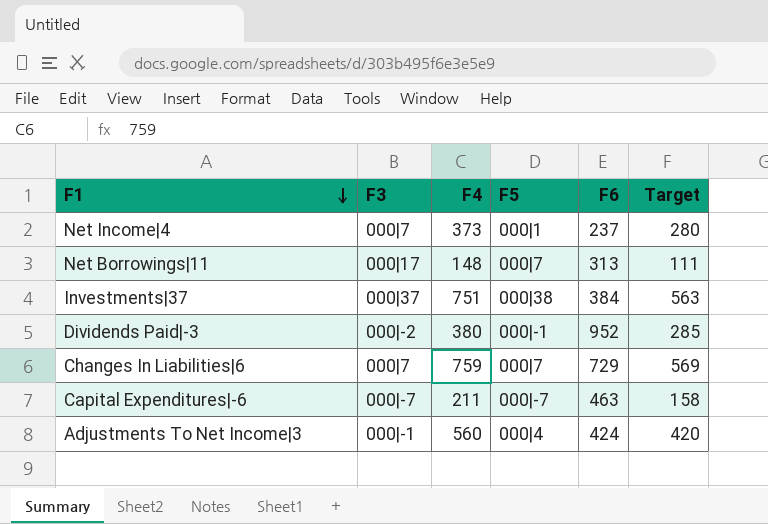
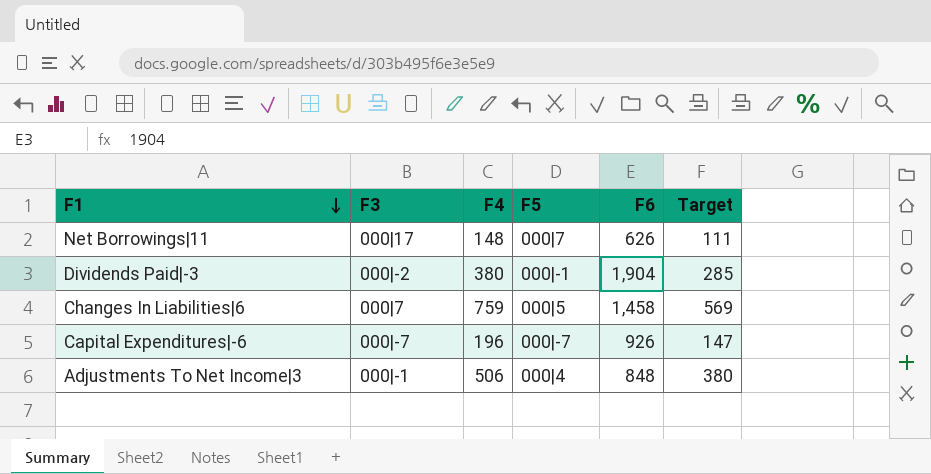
row Net Income|4: 000|7 | 373 | 000|1 | 237 | 280 -> none
row Investments|37: 000|37 | 751 | 000|38 | 384 | 563 -> none
Net Borrowings|11 | F6: 313 -> 626
Dividends Paid|-3 | F6: 952 -> 1,904
Changes In Liabilities|6 | F5: 000|7 -> 000|5
Changes In Liabilities|6 | F6: 729 -> 1,458
Capital Expenditures|-6 | F4: 211 -> 196
Capital Expenditures|-6 | F6: 463 -> 926
Capital Expenditures|-6 | Target: 158 -> 147
Adjustments To Net Income|3 | F4: 560 -> 506
Adjustments To Net Income|3 | F6: 424 -> 848
Adjustments To Net Income|3 | Target: 420 -> 380

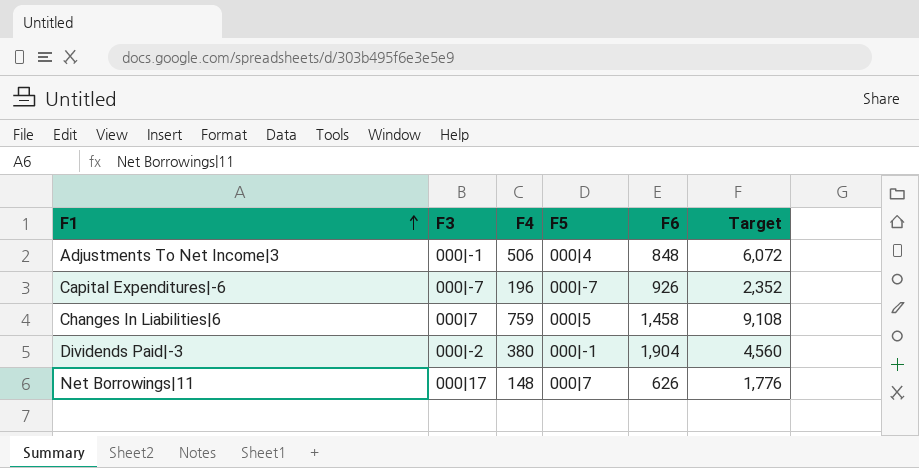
row order: F1 descending -> F1 ascending
column Target | formula: [F4] * 0.75 -> [F4] * 12

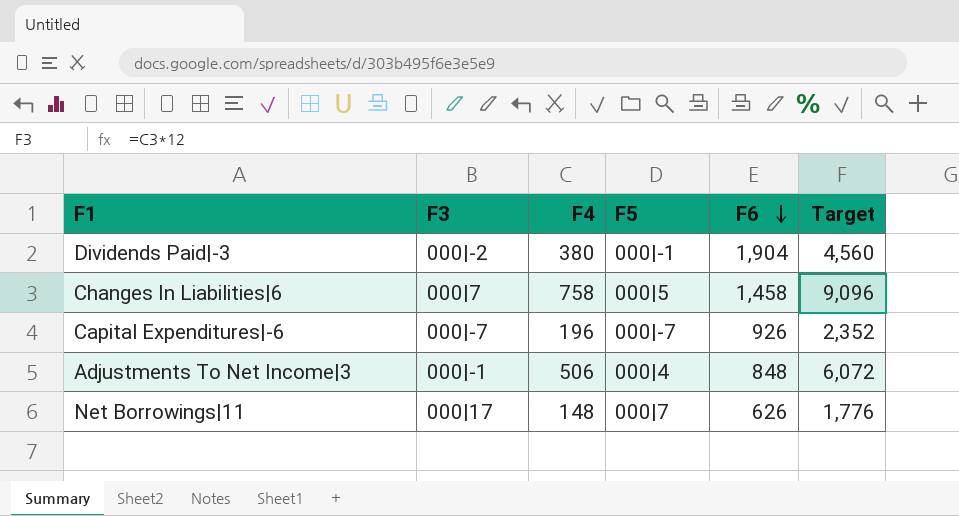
row order: F1 ascending -> F6 descending
Changes In Liabilities|6 | F4: 759 -> 758
Changes In Liabilities|6 | Target: 9,108 -> 9,096

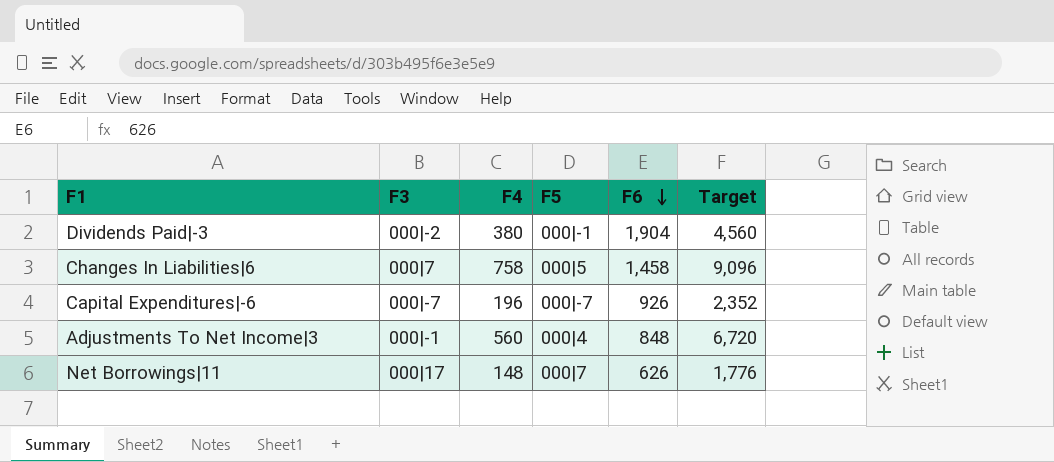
Adjustments To Net Income|3 | F4: 506 -> 560
Adjustments To Net Income|3 | Target: 6,072 -> 6,720

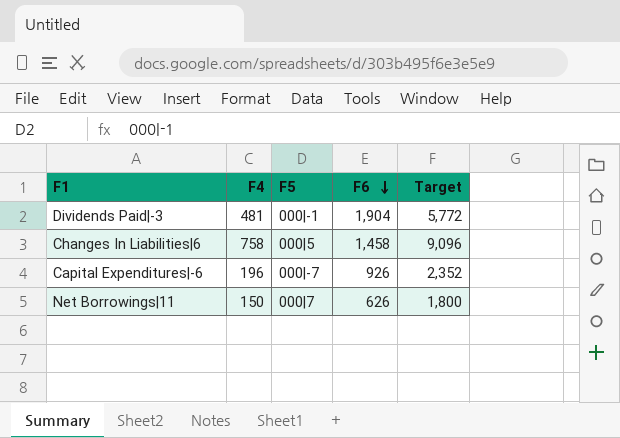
column F3 | position: 2 -> none
row Adjustments To Net Income|3: 000|-1 | 560 | 000|4 | 848 | 6,720 -> none
Dividends Paid|-3 | F4: 380 -> 481
Dividends Paid|-3 | Target: 4,560 -> 5,772
Net Borrowings|11 | F4: 148 -> 150
Net Borrowings|11 | Target: 1,776 -> 1,800

